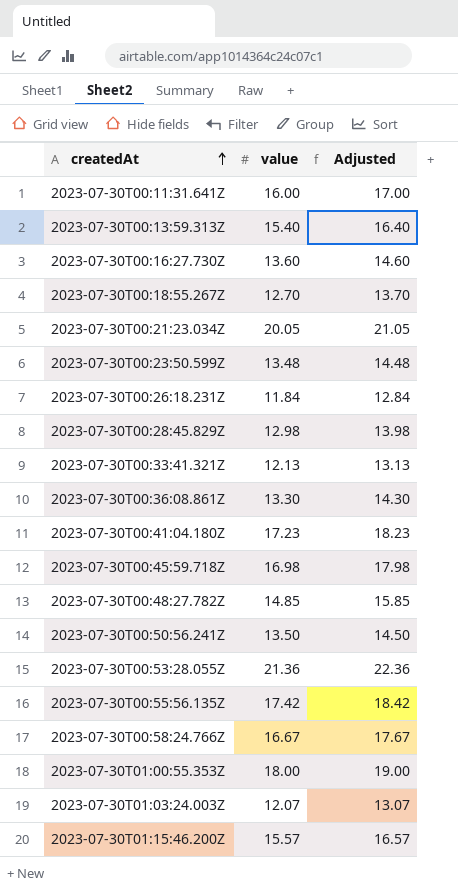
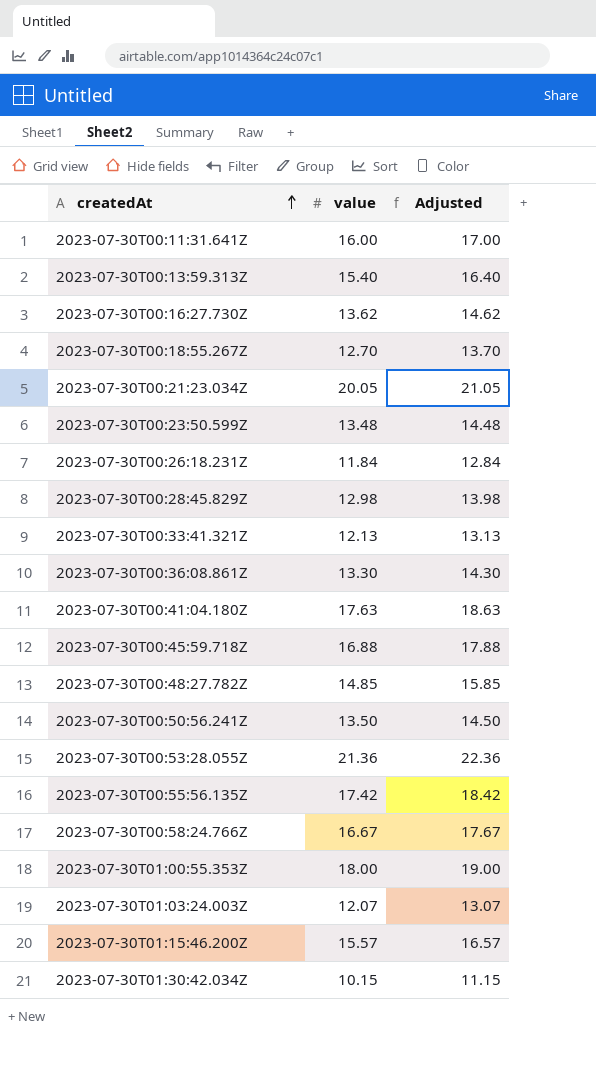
2023-07-30T00:16:27.730Z | value: 13.60 -> 13.62
2023-07-30T00:16:27.730Z | Adjusted: 14.60 -> 14.62
2023-07-30T00:41:04.180Z | value: 17.23 -> 17.63
2023-07-30T00:41:04.180Z | Adjusted: 18.23 -> 18.63
2023-07-30T00:45:59.718Z | value: 16.98 -> 16.88
2023-07-30T00:45:59.718Z | Adjusted: 17.98 -> 17.88
row 2023-07-30T01:30:42.034Z: none -> 10.15 | 11.15

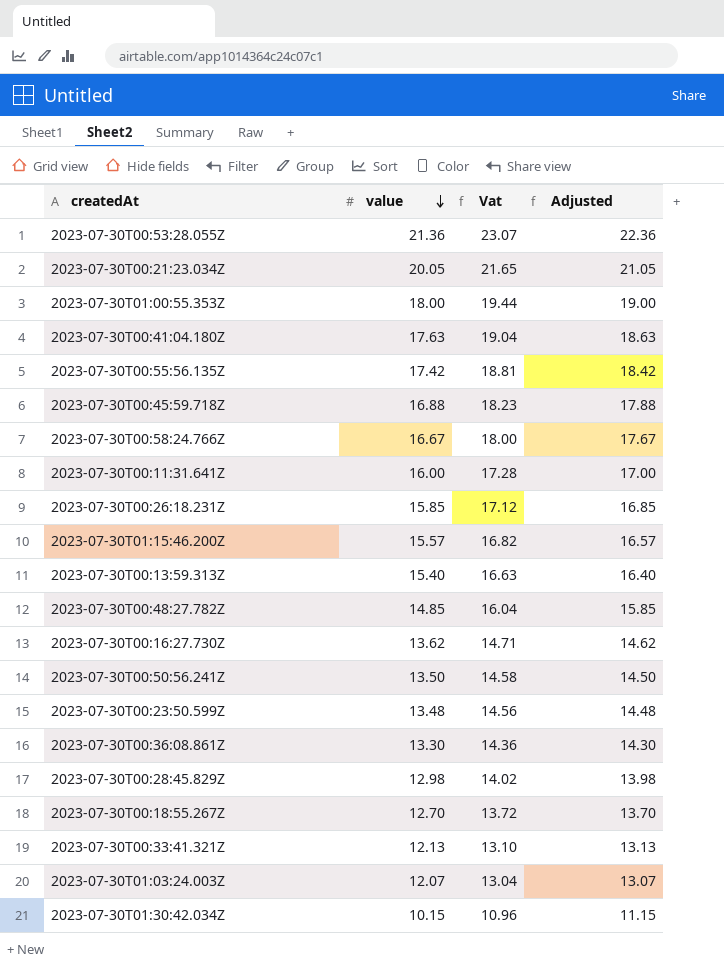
row order: createdAt ascending -> value descending
column Vat | formula: none -> [value] * 1.08
2023-07-30T00:26:18.231Z | value: 11.84 -> 15.85
2023-07-30T00:26:18.231Z | Adjusted: 12.84 -> 16.85

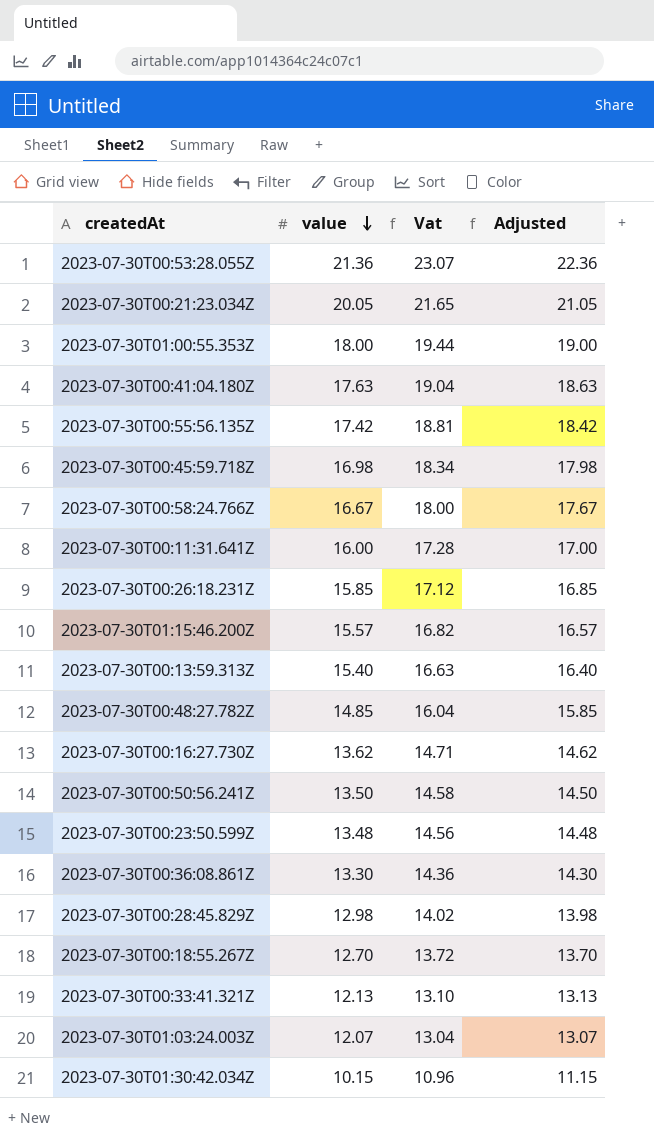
2023-07-30T00:45:59.718Z | value: 16.88 -> 16.98
2023-07-30T00:45:59.718Z | Vat: 18.23 -> 18.34
2023-07-30T00:45:59.718Z | Adjusted: 17.88 -> 17.98

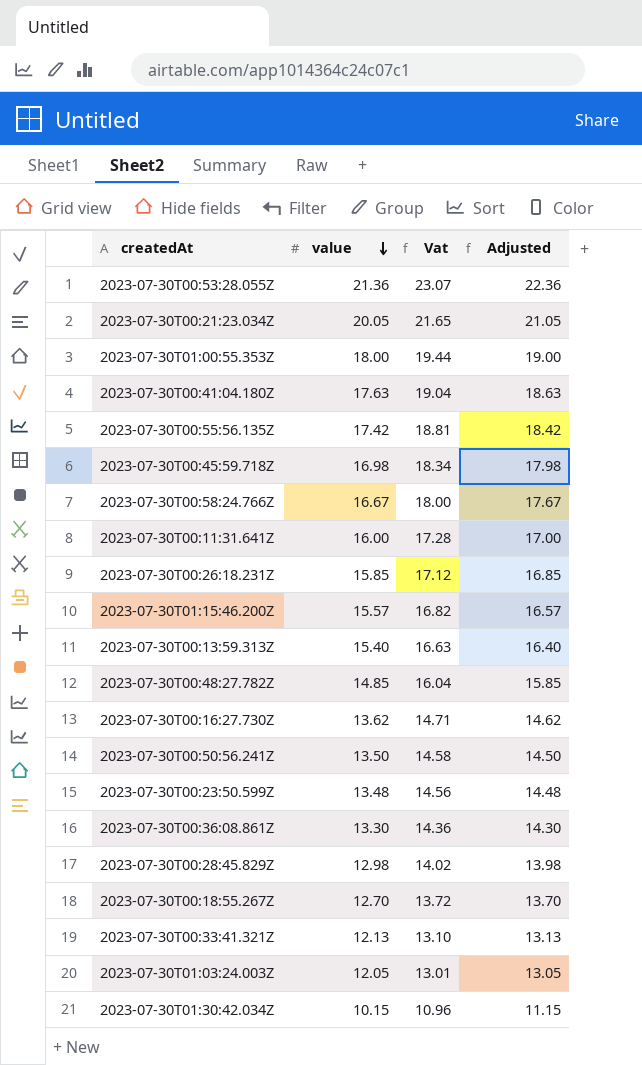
2023-07-30T01:03:24.003Z | value: 12.07 -> 12.05
2023-07-30T01:03:24.003Z | Vat: 13.04 -> 13.01
2023-07-30T01:03:24.003Z | Adjusted: 13.07 -> 13.05

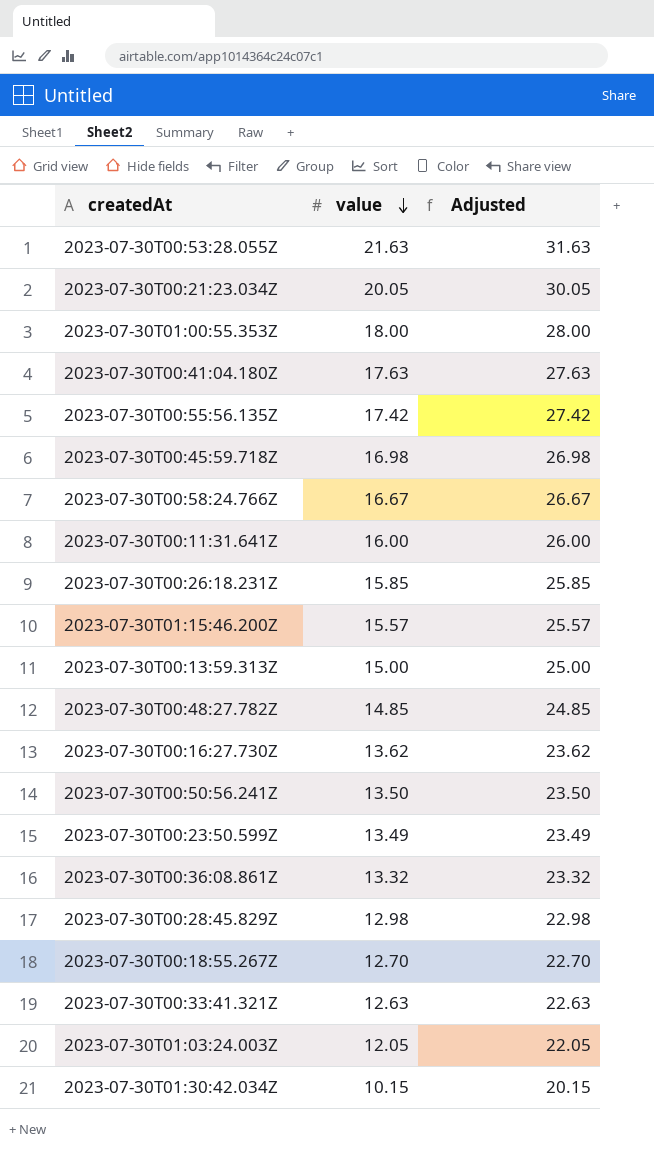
column Vat | formula: [value] * 1.08 -> none
column Adjusted | formula: [value] + 1 -> [value] + 10
2023-07-30T00:53:28.055Z | value: 21.36 -> 21.63
2023-07-30T00:13:59.313Z | value: 15.40 -> 15.00
2023-07-30T00:23:50.599Z | value: 13.48 -> 13.49
2023-07-30T00:36:08.861Z | value: 13.30 -> 13.32
2023-07-30T00:33:41.321Z | value: 12.13 -> 12.63

